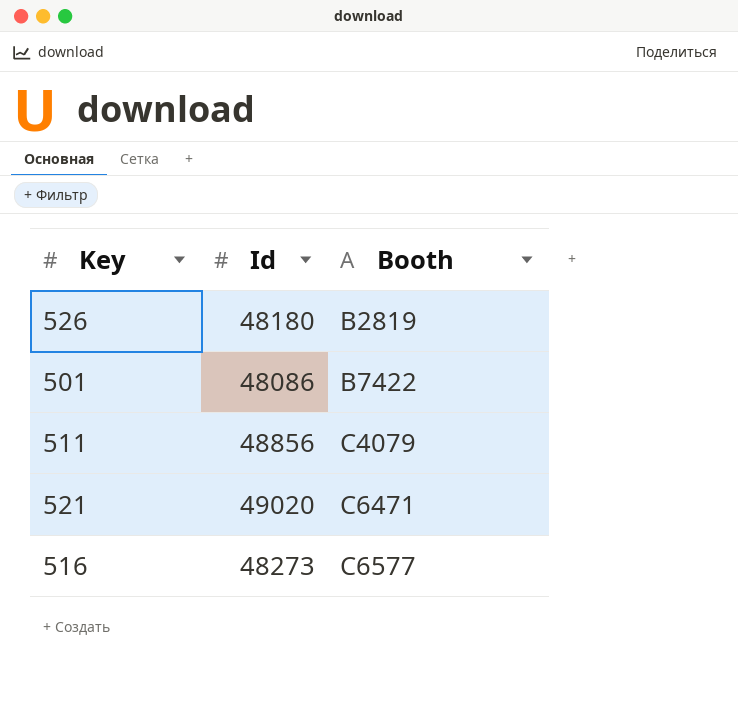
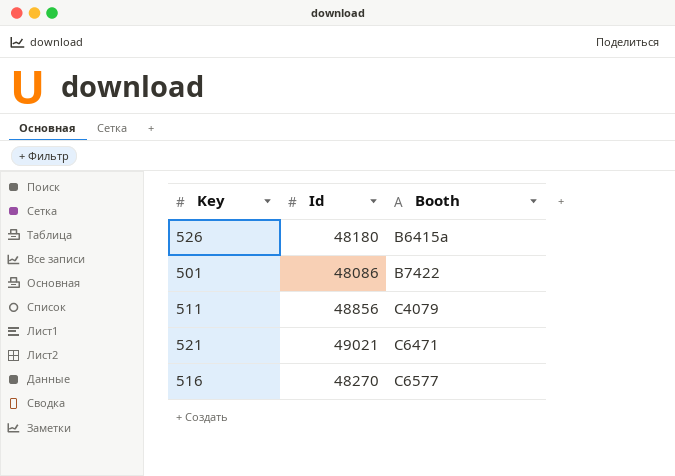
526 | Booth: B2819 -> B6415a
521 | Id: 49020 -> 49021
516 | Id: 48273 -> 48270

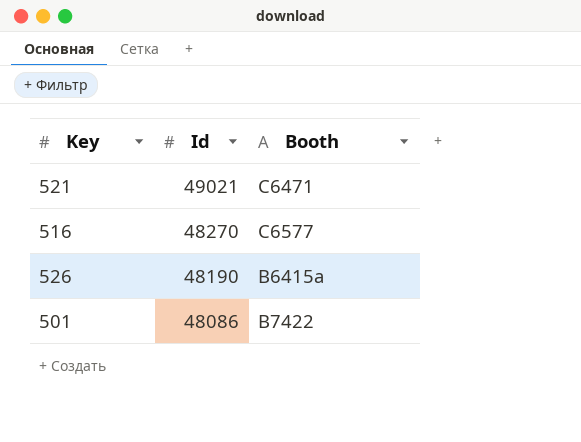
row order: Booth ascending -> Id descending
row 511: 48856 | C4079 -> none
526 | Id: 48180 -> 48190

